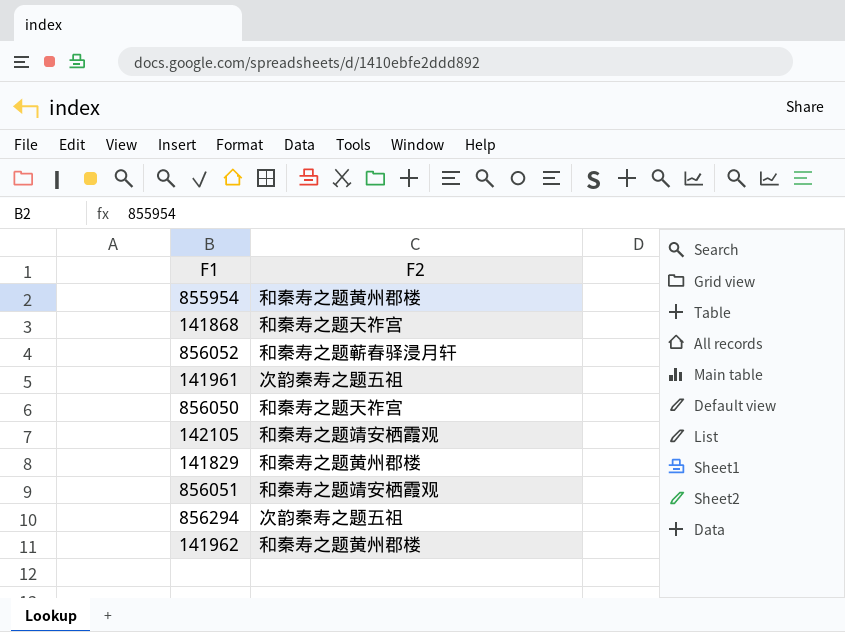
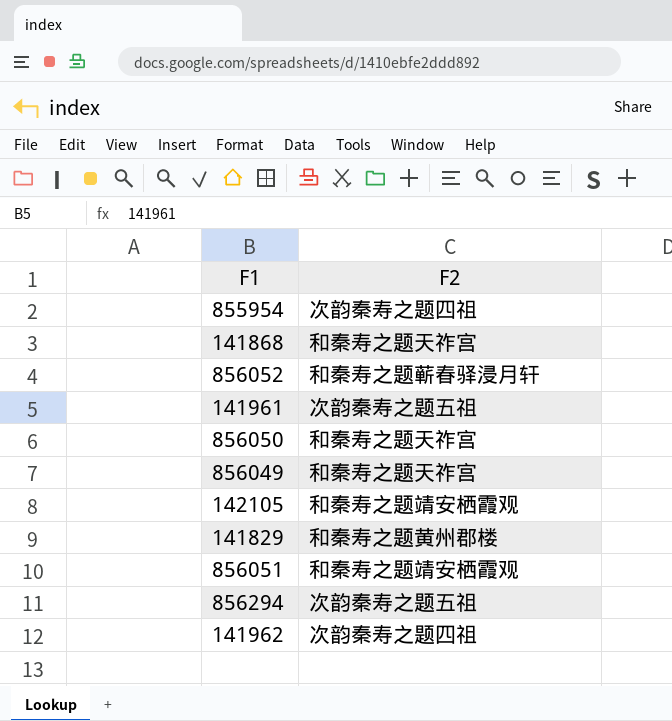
855954 | F2: 和秦寿之题黄州郡楼 -> 次韵秦寿之题四祖
row 856049: none -> 和秦寿之题天祚宫
141962 | F2: 和秦寿之题黄州郡楼 -> 次韵秦寿之题四祖

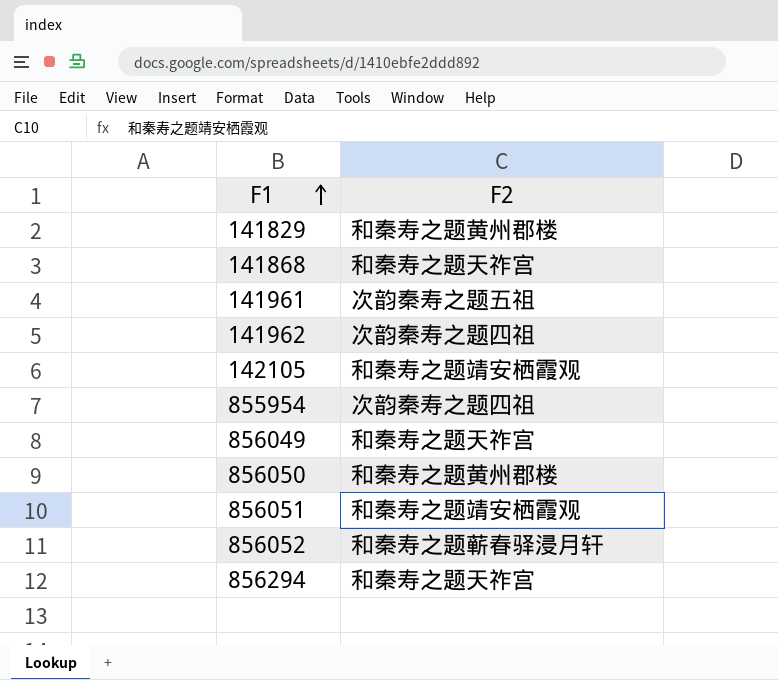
row order: none -> F1 ascending
856050 | F2: 和秦寿之题天祚宫 -> 和秦寿之题黄州郡楼
856294 | F2: 次韵秦寿之题五祖 -> 和秦寿之题天祚宫

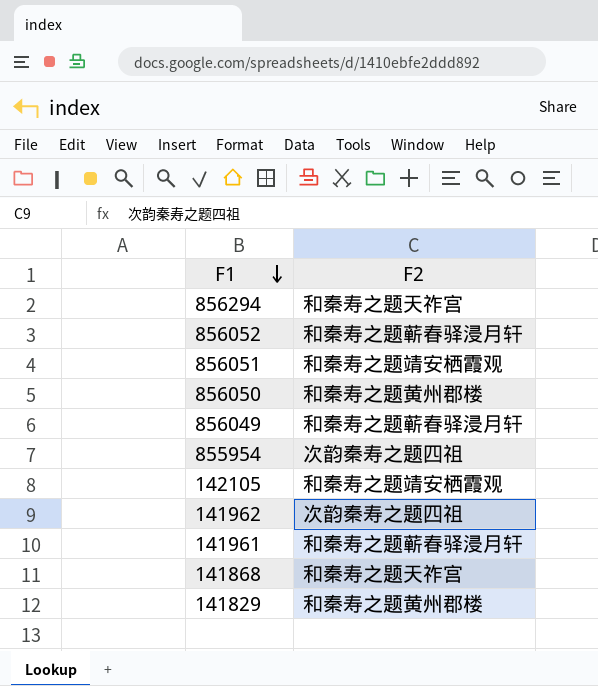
row order: F1 ascending -> F1 descending
856049 | F2: 和秦寿之题天祚宫 -> 和秦寿之题蕲春驿浸月轩
141961 | F2: 次韵秦寿之题五祖 -> 和秦寿之题蕲春驿浸月轩

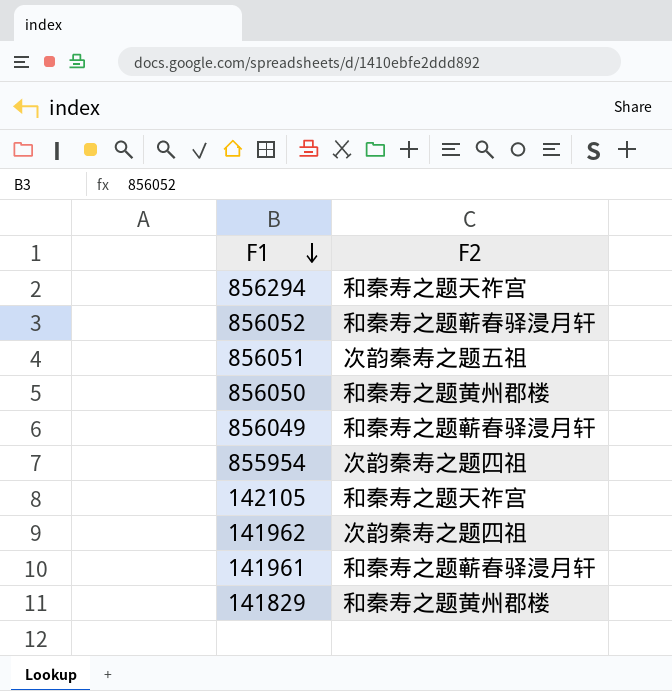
row 141868: 和秦寿之题天祚宫 -> none
856051 | F2: 和秦寿之题靖安栖霞观 -> 次韵秦寿之题五祖
142105 | F2: 和秦寿之题靖安栖霞观 -> 和秦寿之题天祚宫

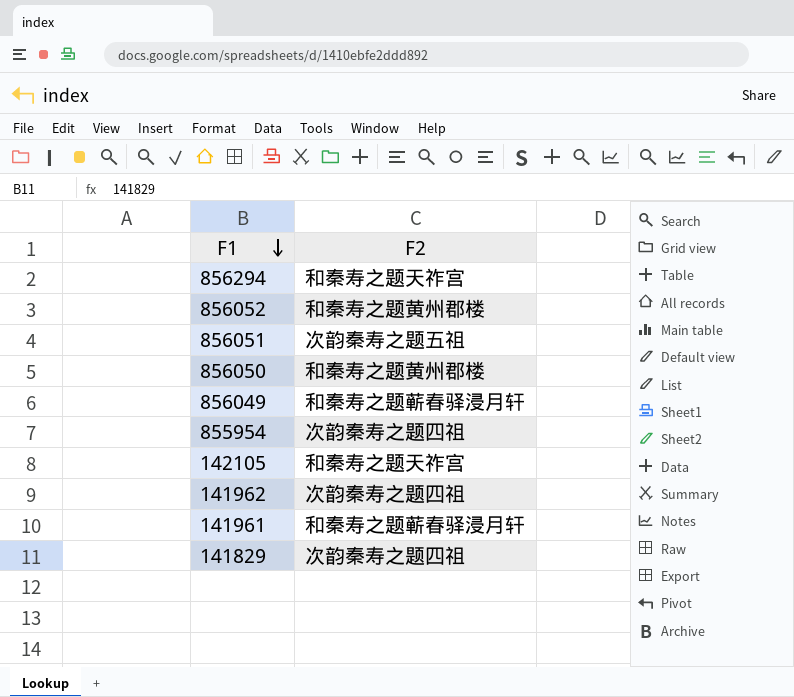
856052 | F2: 和秦寿之题蕲春驿浸月轩 -> 和秦寿之题黄州郡楼
141829 | F2: 和秦寿之题黄州郡楼 -> 次韵秦寿之题四祖

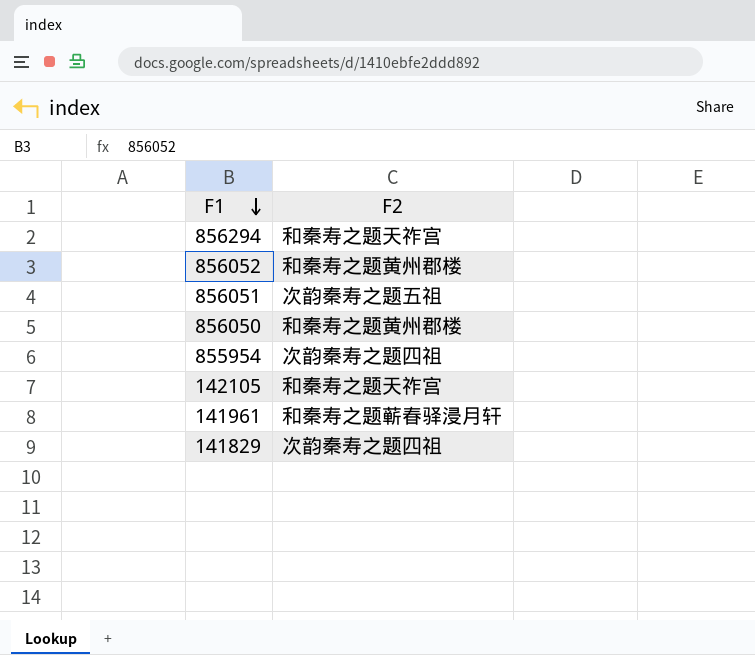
row 856049: 和秦寿之题蕲春驿浸月轩 -> none
row 141962: 次韵秦寿之题四祖 -> none

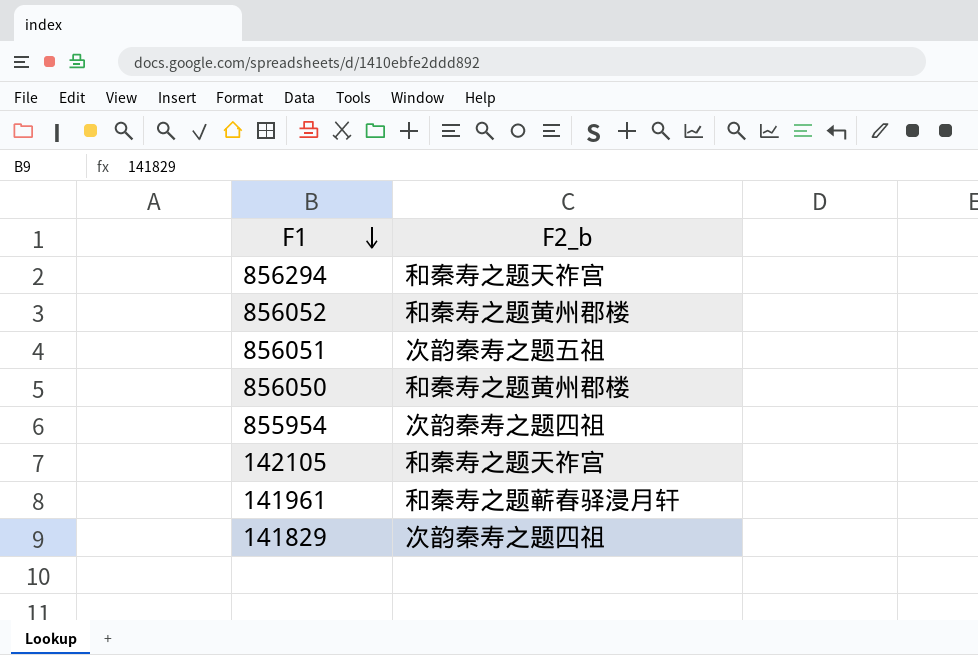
column name: F2 -> F2_b

